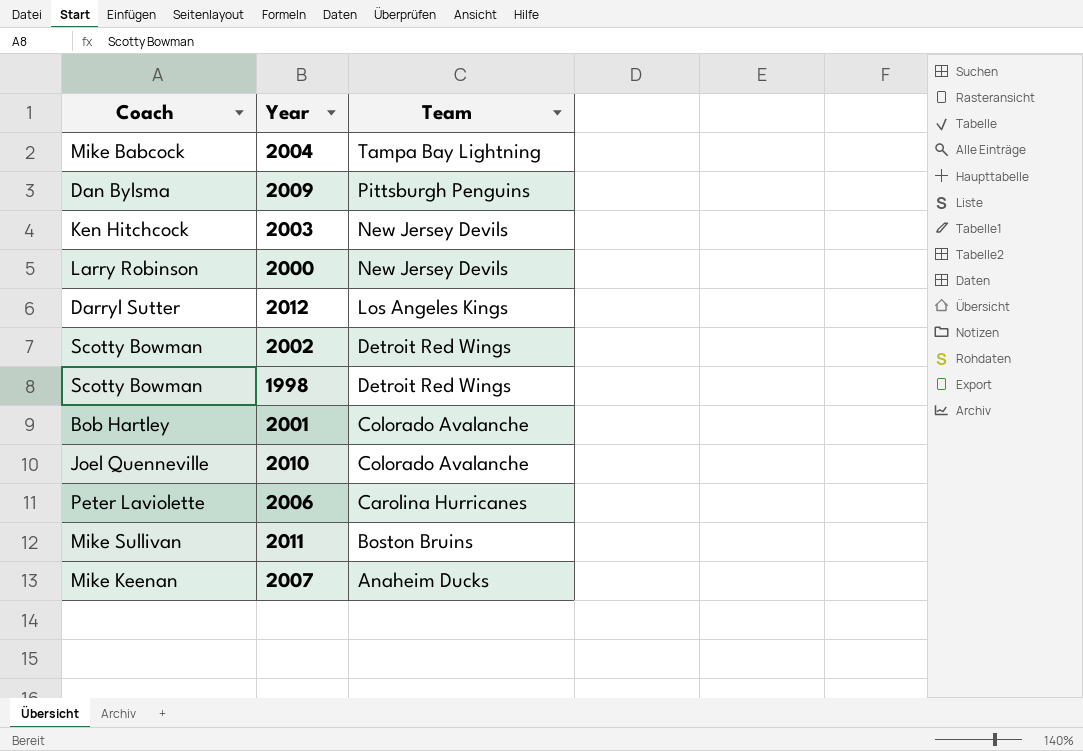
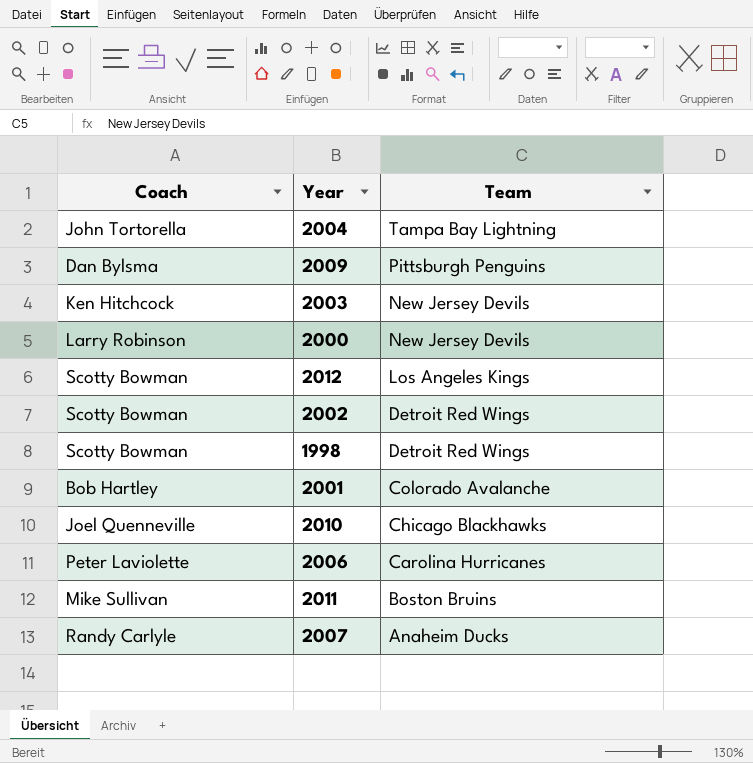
2004 | Coach: Mike Babcock -> John Tortorella
2012 | Coach: Darryl Sutter -> Scotty Bowman
2010 | Team: Colorado Avalanche -> Chicago Blackhawks
2007 | Coach: Mike Keenan -> Randy Carlyle

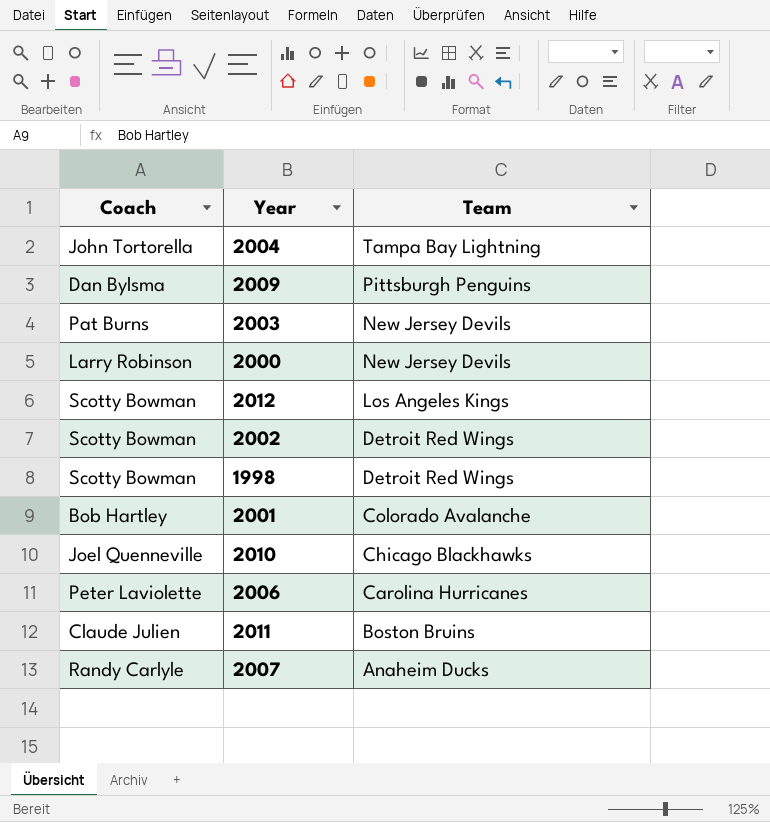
2003 | Coach: Ken Hitchcock -> Pat Burns
2011 | Coach: Mike Sullivan -> Claude Julien

